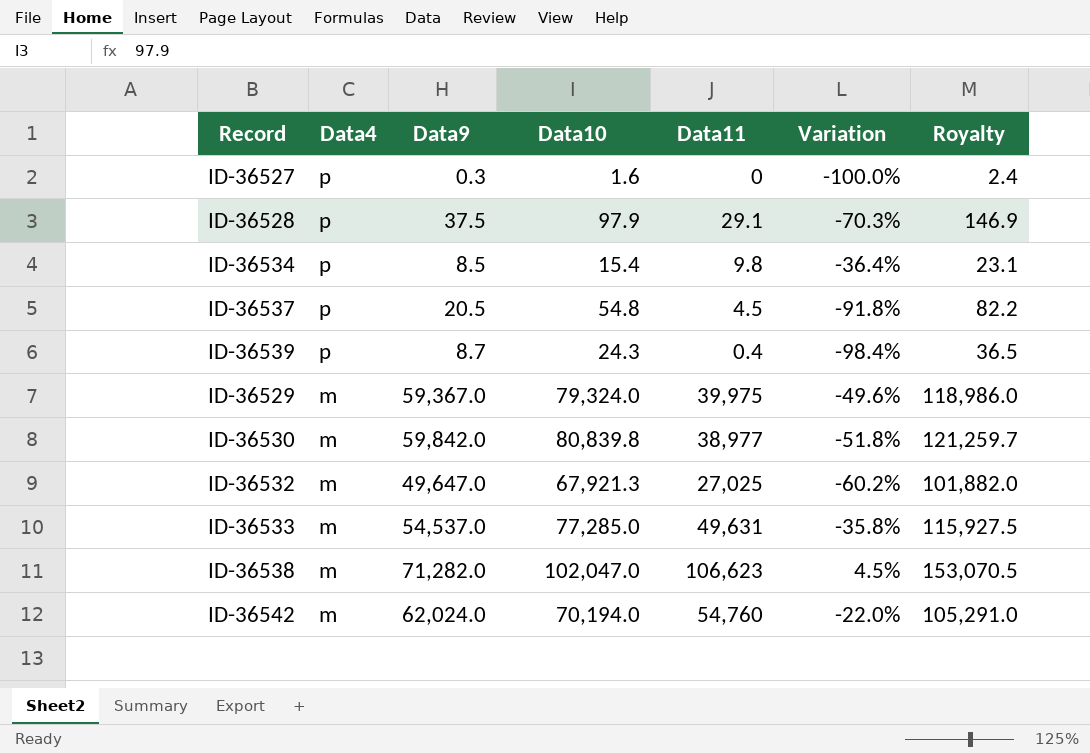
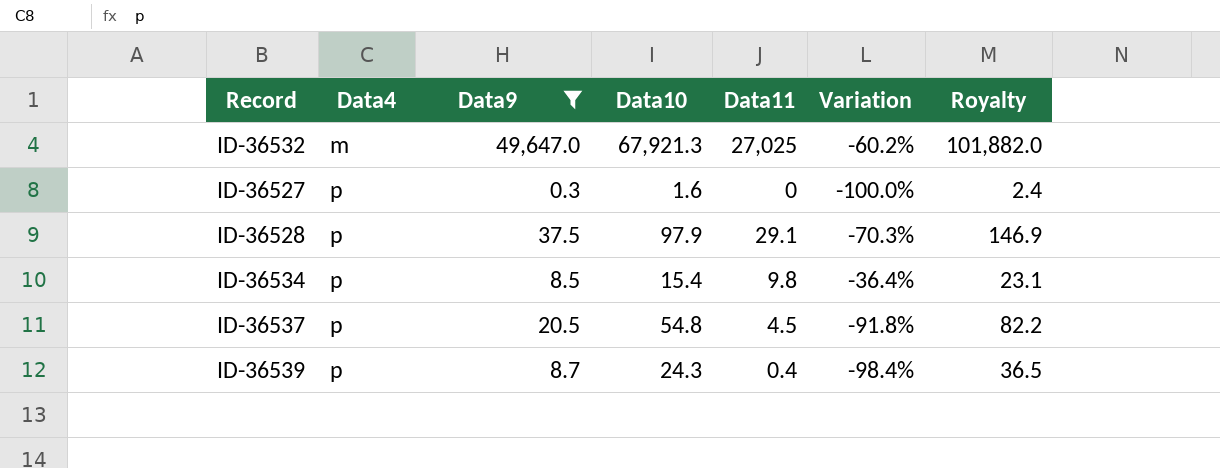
filter: none -> Data9 <= 49,647.0
row order: Data4 descending -> Data4 ascending

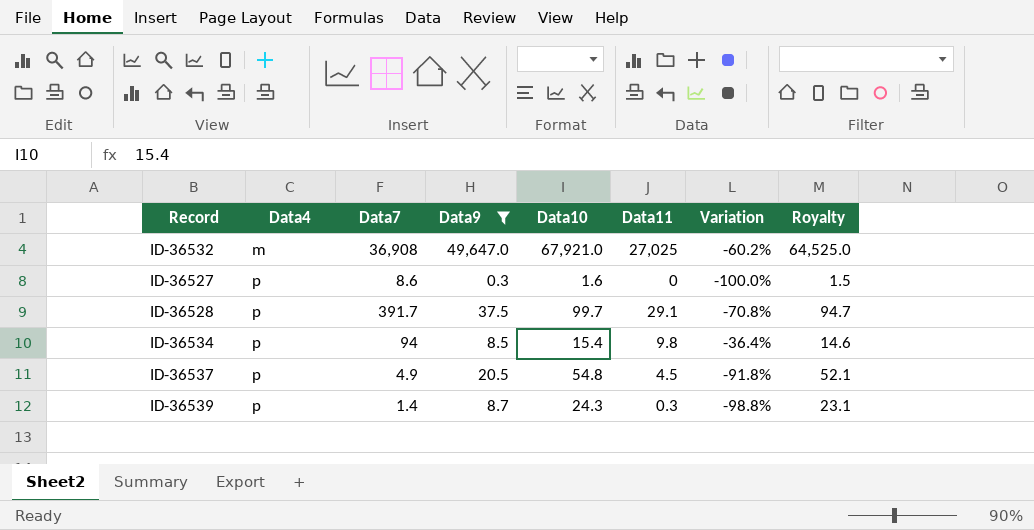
column Data7 | position: none -> 3
column Royalty | formula: [Data10] * 1.5 -> [Data10] * 0.95
ID-36532 | Data10: 67,921.3 -> 67,921.0
ID-36528 | Data10: 97.9 -> 99.7
ID-36528 | Variation: -70.3% -> -70.8%
ID-36539 | Data11: 0.4 -> 0.3
ID-36539 | Variation: -98.4% -> -98.8%

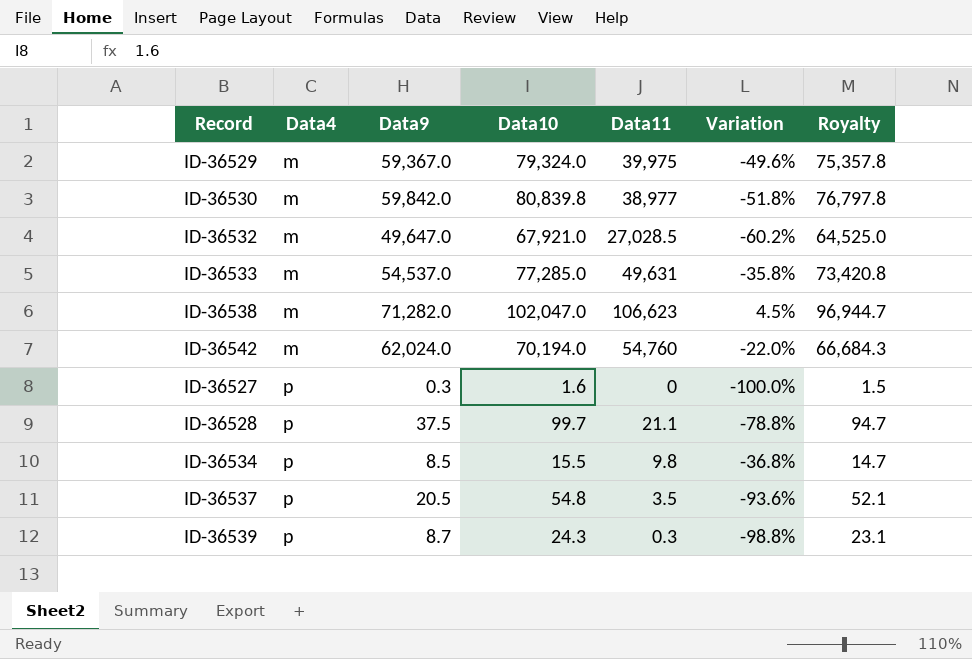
filter: Data9 <= 49,647.0 -> none
column Data7 | position: 3 -> none
ID-36532 | Data11: 27,025 -> 27,028.5
ID-36528 | Data11: 29.1 -> 21.1
ID-36528 | Variation: -70.8% -> -78.8%
ID-36534 | Data10: 15.4 -> 15.5
ID-36534 | Variation: -36.4% -> -36.8%
ID-36534 | Royalty: 14.6 -> 14.7
ID-36537 | Data11: 4.5 -> 3.5
ID-36537 | Variation: -91.8% -> -93.6%

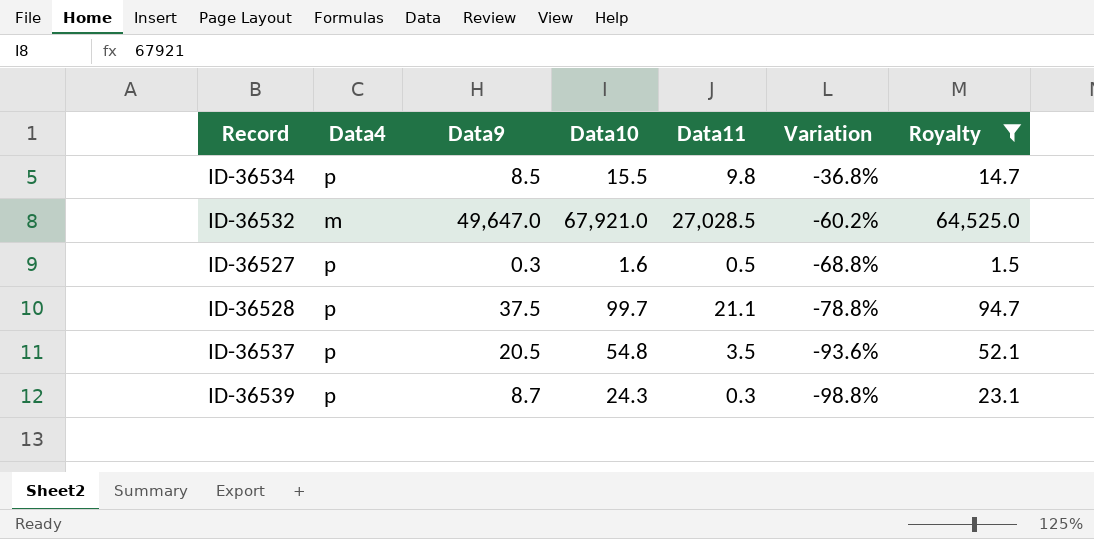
filter: none -> Royalty <= 64,525.0
row order: Data4 ascending -> Variation descending
ID-36527 | Data11: 0 -> 0.5
ID-36527 | Variation: -100.0% -> -68.8%

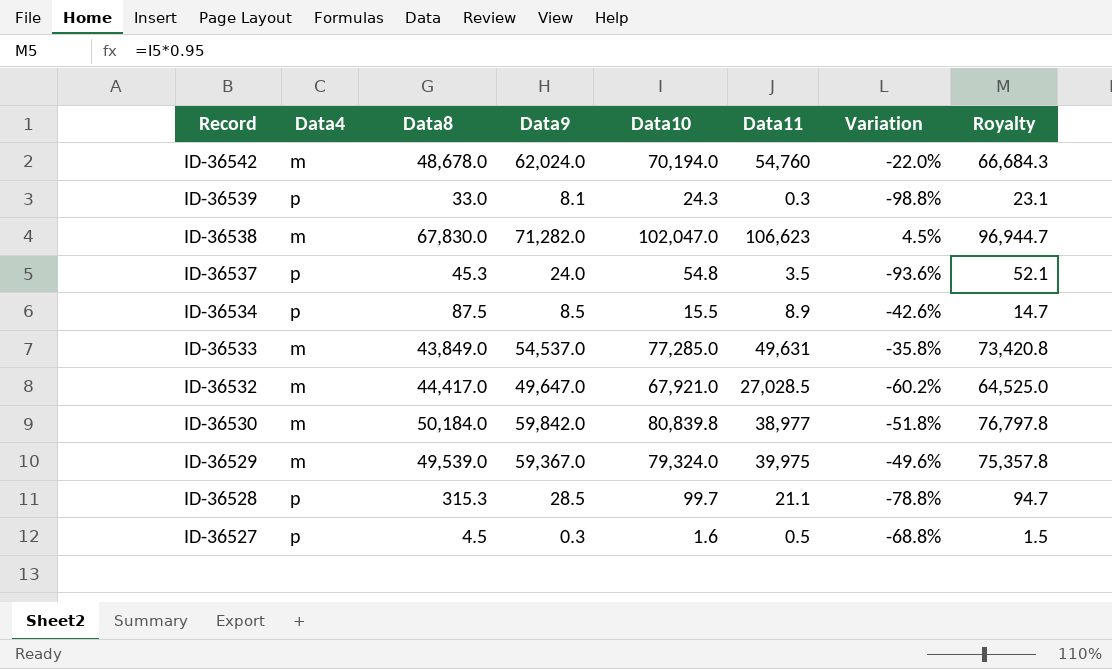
filter: Royalty <= 64,525.0 -> none
row order: Variation descending -> Record descending
column Data8 | position: none -> 3
ID-36539 | Data9: 8.7 -> 8.1
ID-36537 | Data9: 20.5 -> 24.0
ID-36534 | Data11: 9.8 -> 8.9
ID-36534 | Variation: -36.8% -> -42.6%
ID-36528 | Data9: 37.5 -> 28.5

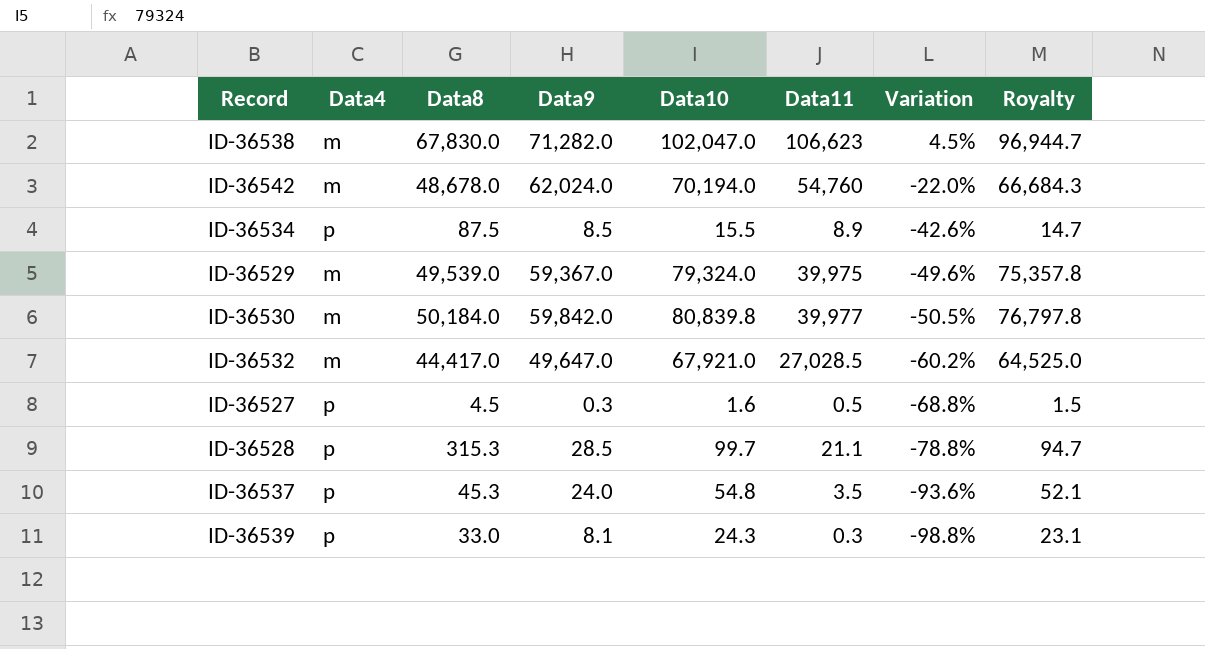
row order: Record descending -> Variation descending
row ID-36533: m | 43,849.0 | 54,537.0 | 77,285.0 | 49,631 | -35.8% | 73,420.8 -> none
ID-36530 | Data11: 38,977 -> 39,977
ID-36530 | Variation: -51.8% -> -50.5%

